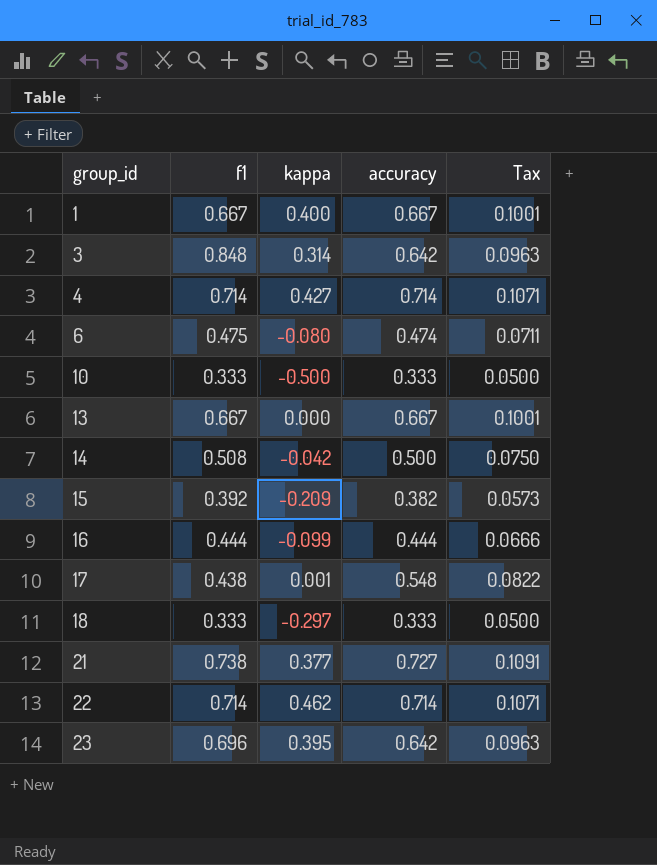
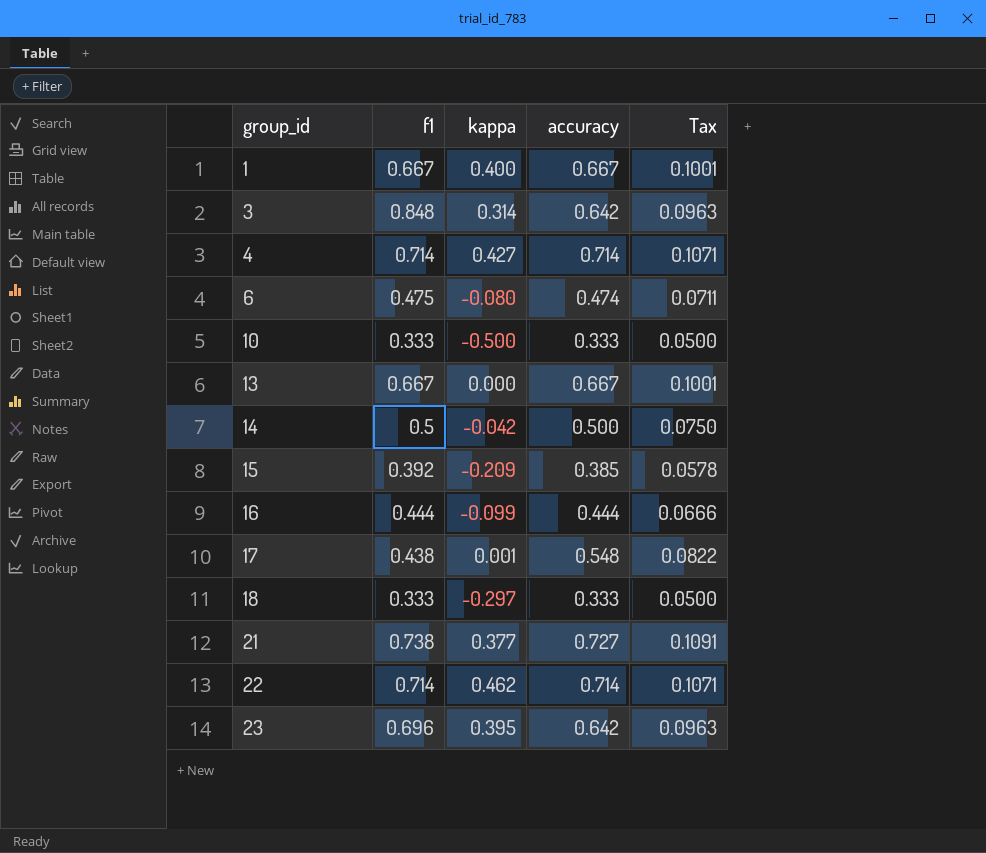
14 | f1: 0.508 -> 0.5
15 | accuracy: 0.382 -> 0.385
15 | Tax: 0.0573 -> 0.0578

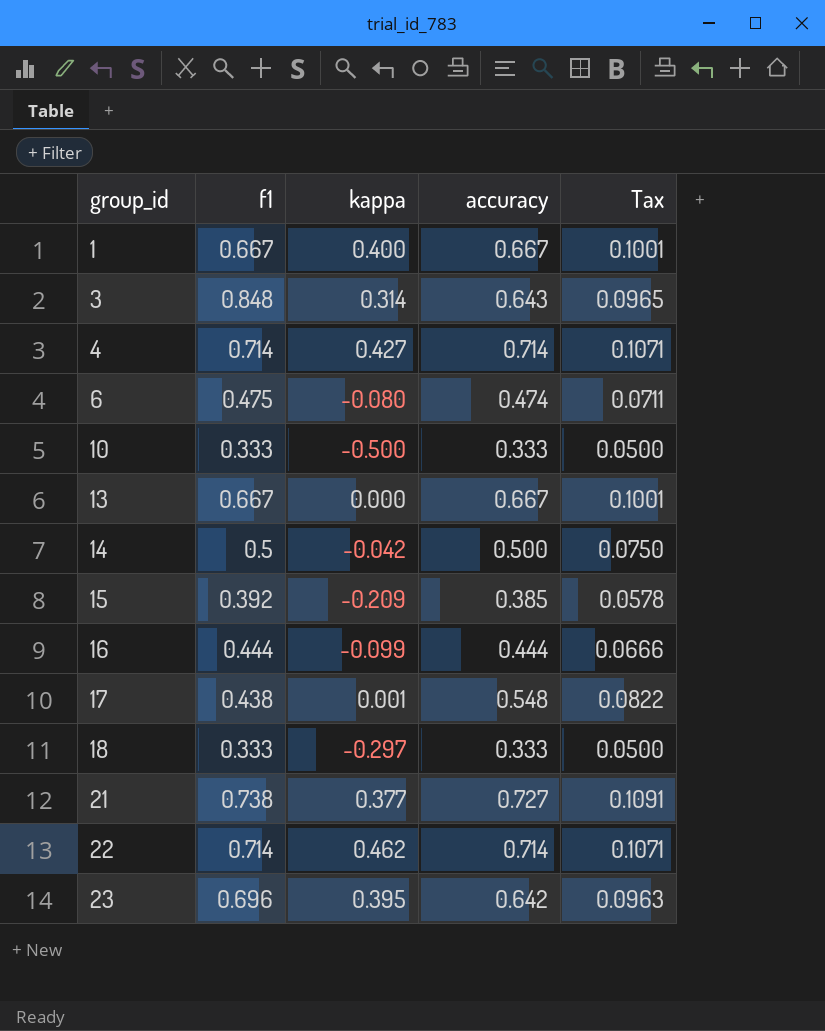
3 | accuracy: 0.642 -> 0.643
3 | Tax: 0.0963 -> 0.0965

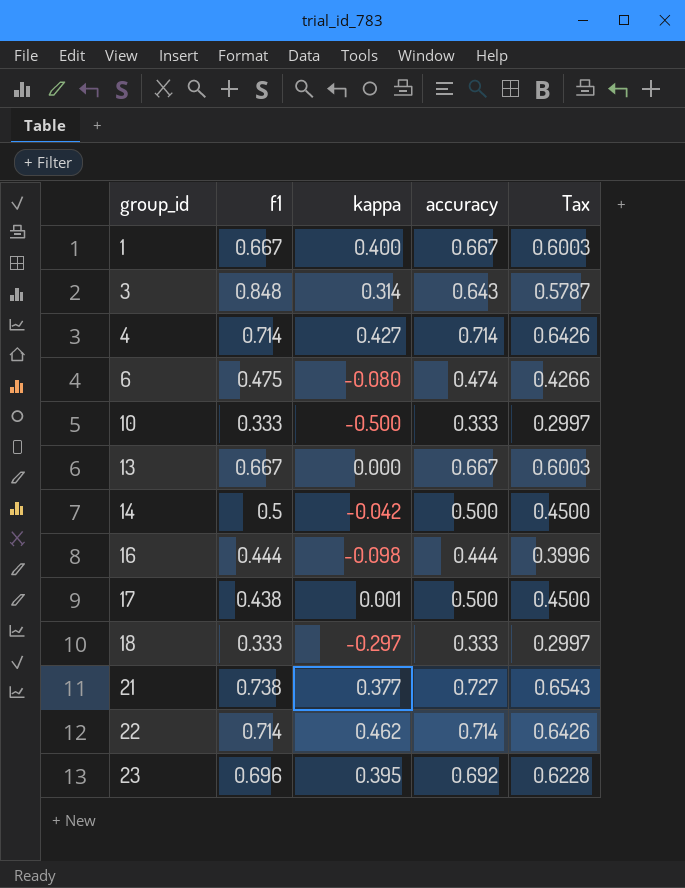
column Tax | formula: [accuracy] * 0.15 -> [accuracy] * 0.9
row 15: 0.392 | -0.209 | 0.385 | 0.0578 -> none
16 | kappa: -0.099 -> -0.098
17 | accuracy: 0.548 -> 0.500
23 | accuracy: 0.642 -> 0.692

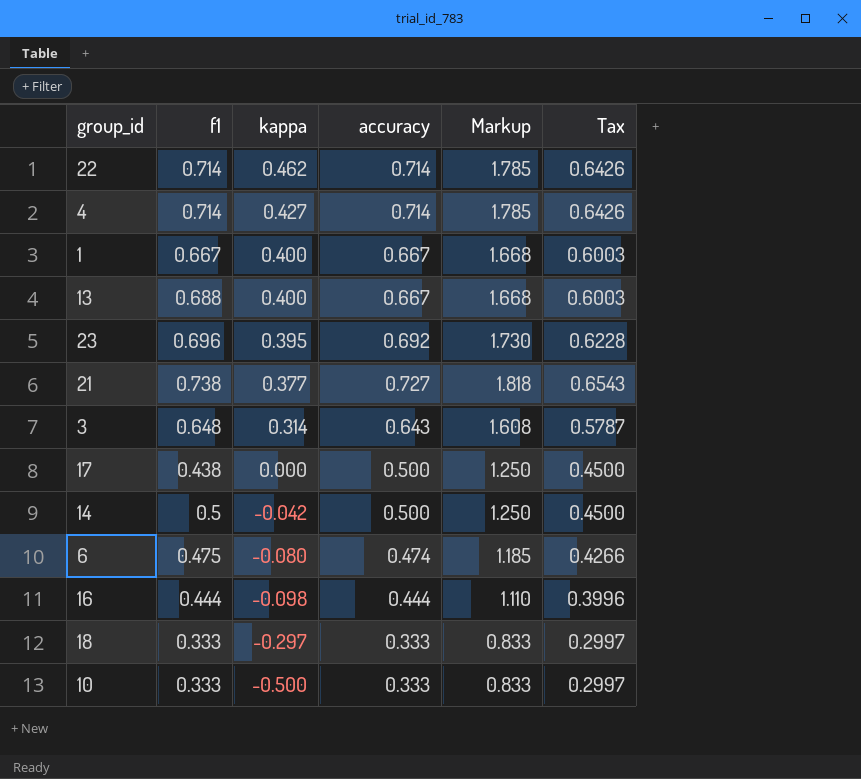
row order: group_id ascending -> kappa descending
column Markup | formula: none -> [accuracy] * 2.5
13 | f1: 0.667 -> 0.688
13 | kappa: 0.000 -> 0.400
3 | f1: 0.848 -> 0.648
17 | kappa: 0.001 -> 0.000

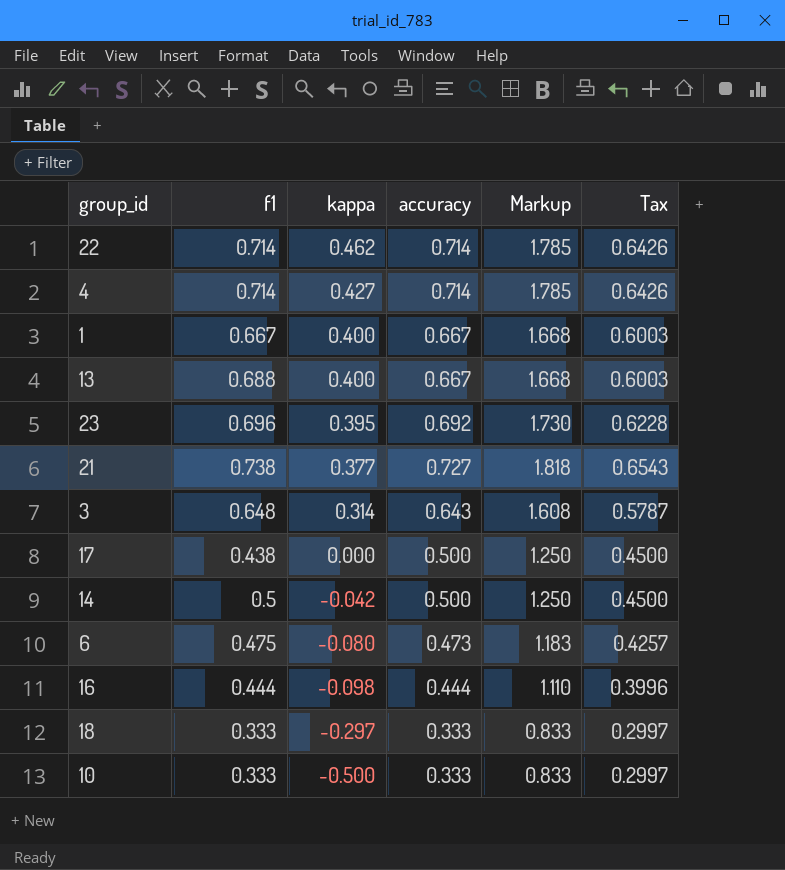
6 | accuracy: 0.474 -> 0.473
6 | Markup: 1.185 -> 1.183
6 | Tax: 0.4266 -> 0.4257

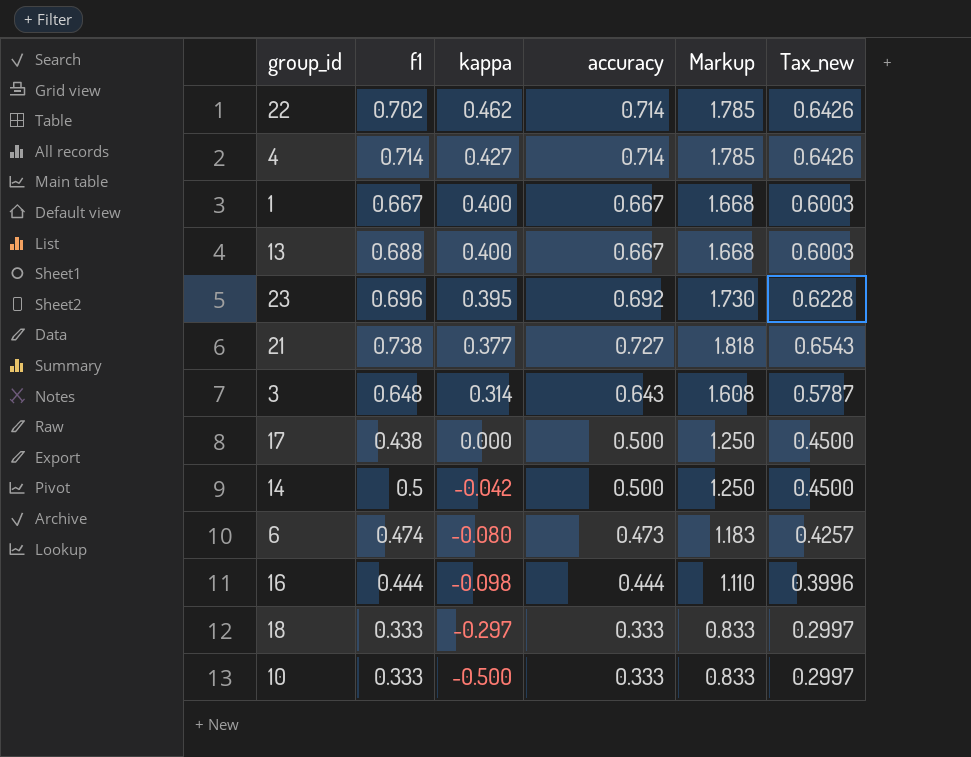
column name: Tax -> Tax_new
22 | f1: 0.714 -> 0.702
6 | f1: 0.475 -> 0.474

